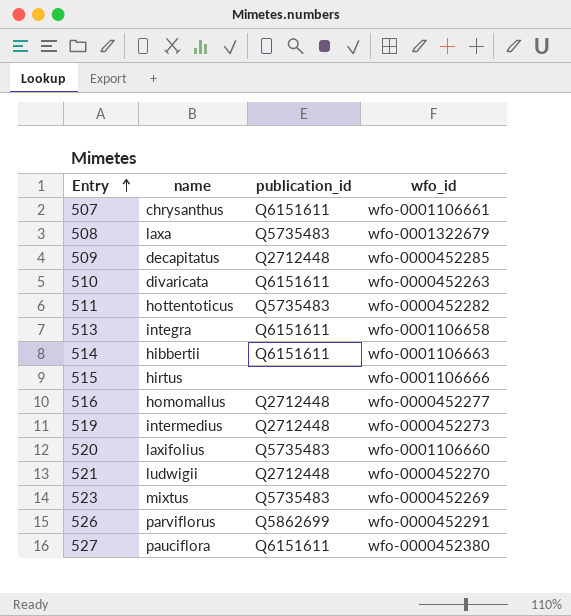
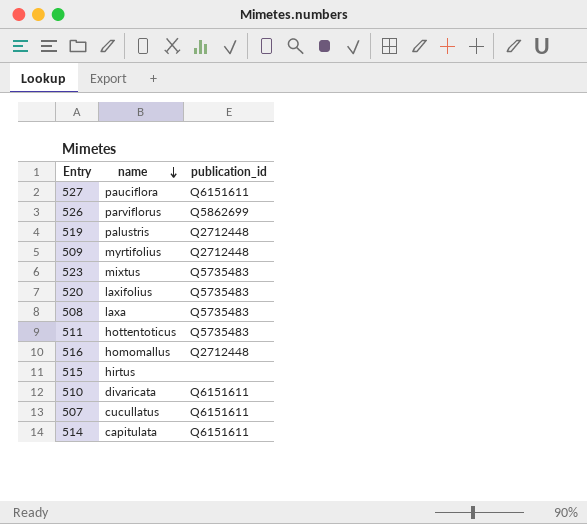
row order: Entry ascending -> name descending
column wfo_id | position: 4 -> none
row 513: integra | Q6151611 | wfo-0001106658 -> none
row 521: ludwigii | Q2712448 | wfo-0000452270 -> none
519 | name: intermedius -> palustris
509 | name: decapitatus -> myrtifolius
507 | name: chrysanthus -> cucullatus
514 | name: hibbertii -> capitulata

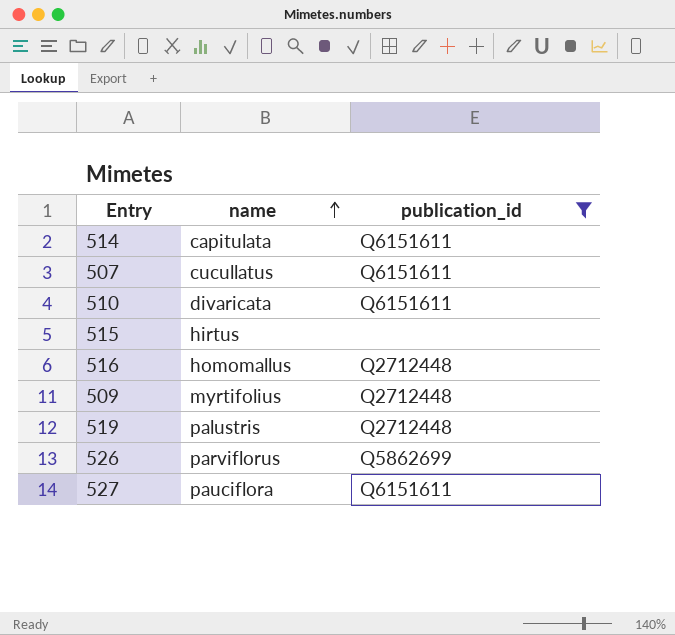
filter: none -> publication_id != Q5735483
row order: name descending -> name ascending

